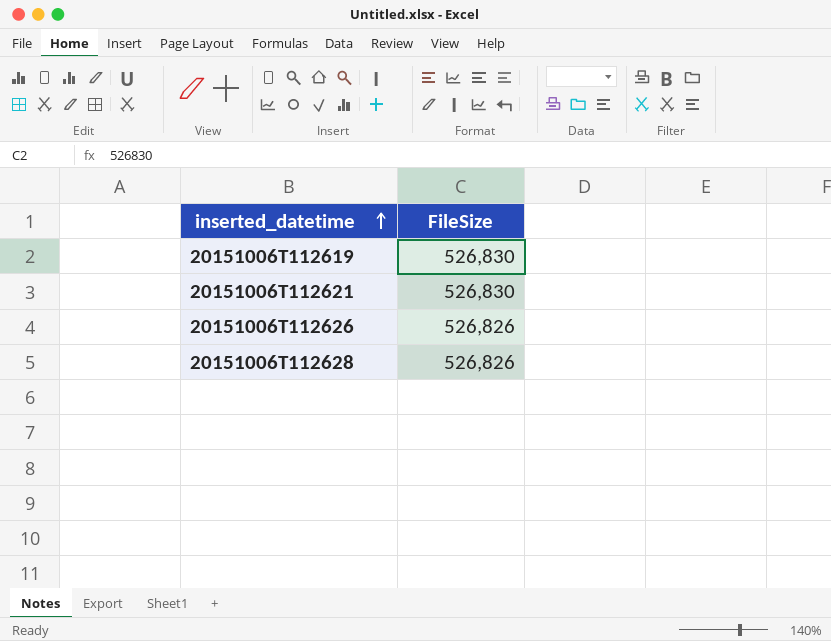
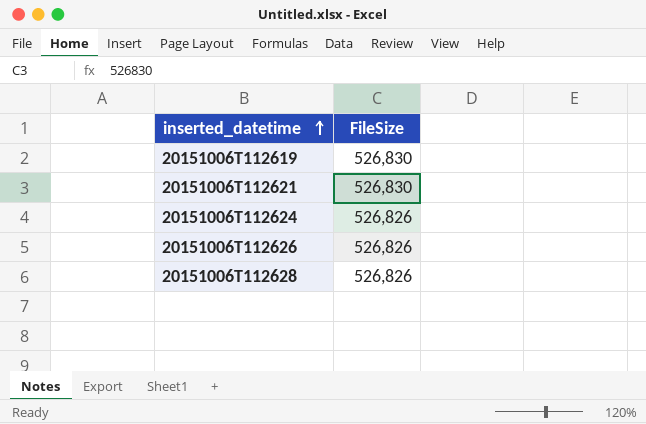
row 20151006T112624: none -> 526,826

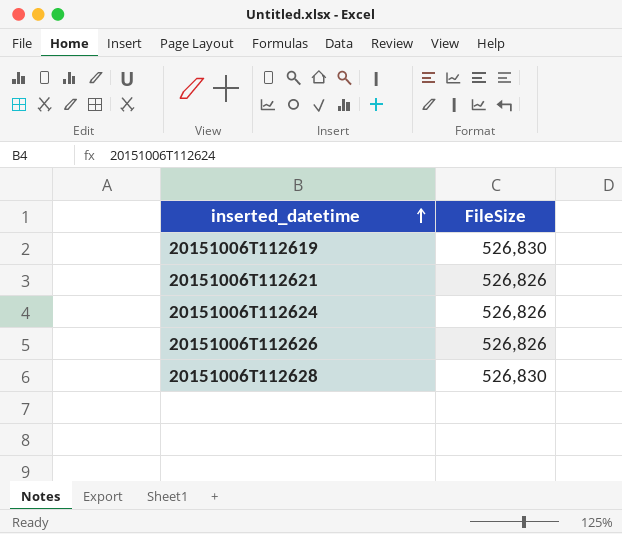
20151006T112621 | FileSize: 526,830 -> 526,826
20151006T112628 | FileSize: 526,826 -> 526,830

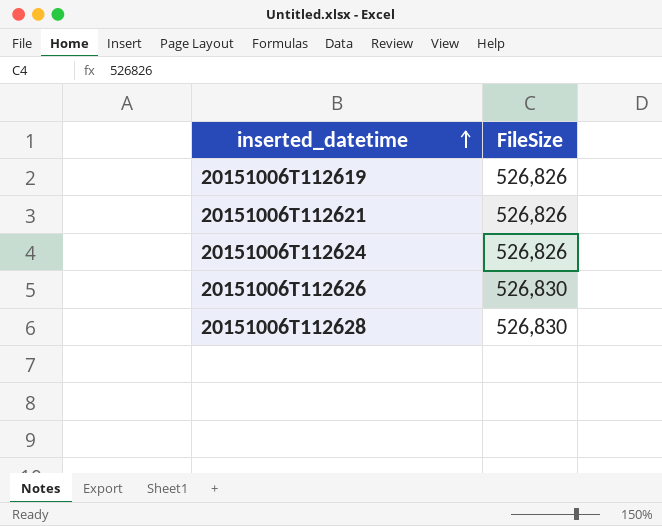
20151006T112619 | FileSize: 526,830 -> 526,826
20151006T112626 | FileSize: 526,826 -> 526,830

